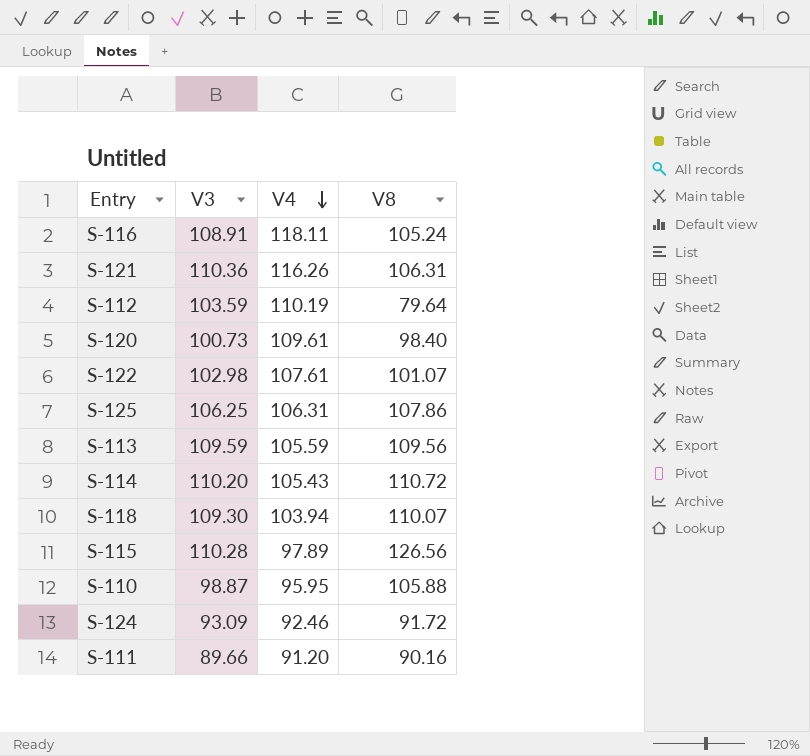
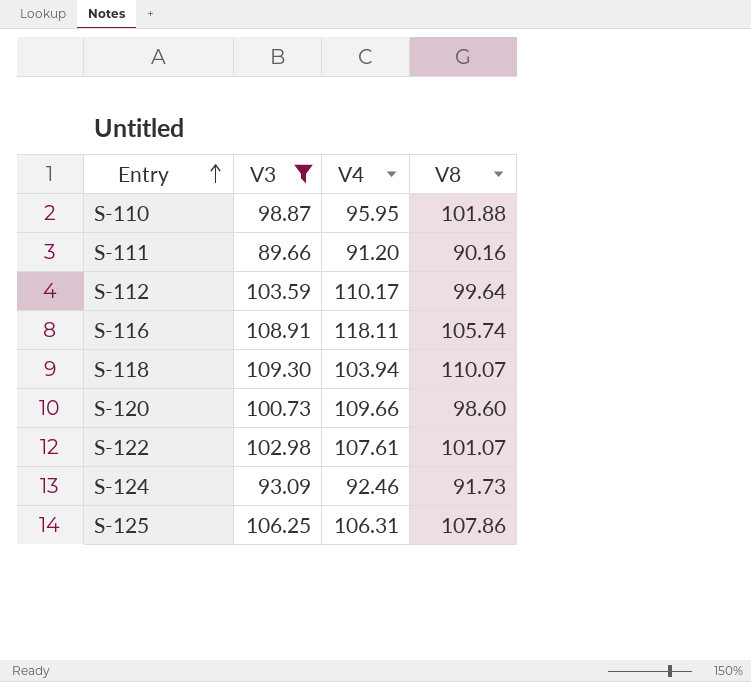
filter: none -> V3 <= 109.30
row order: V4 descending -> Entry ascending
S-110 | V8: 105.88 -> 101.88
S-112 | V4: 110.19 -> 110.17
S-112 | V8: 79.64 -> 99.64
S-116 | V8: 105.24 -> 105.74
S-120 | V4: 109.61 -> 109.66
S-120 | V8: 98.40 -> 98.60
S-124 | V8: 91.72 -> 91.73

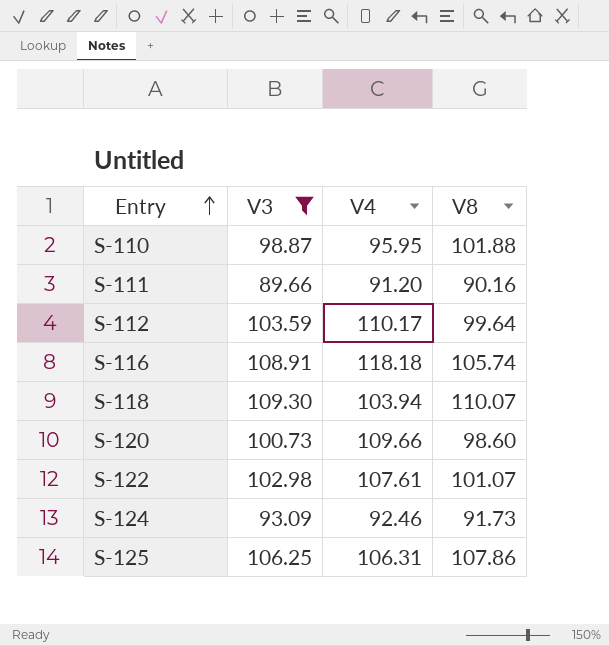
S-116 | V4: 118.11 -> 118.18

